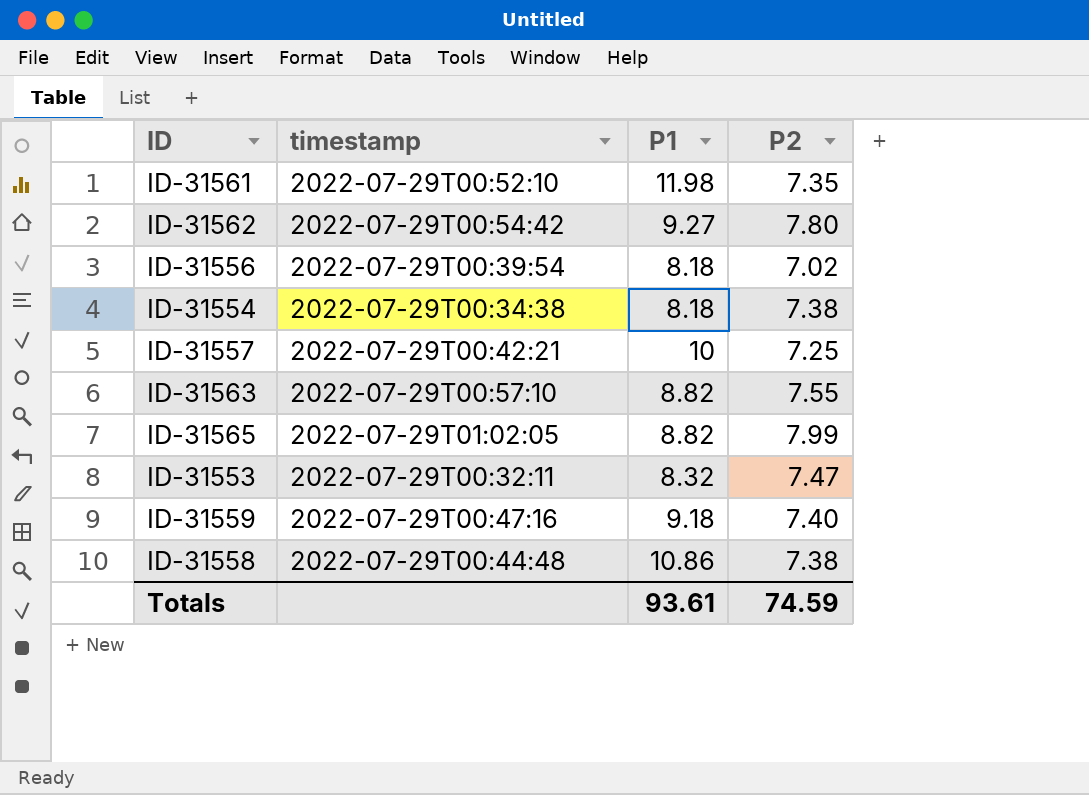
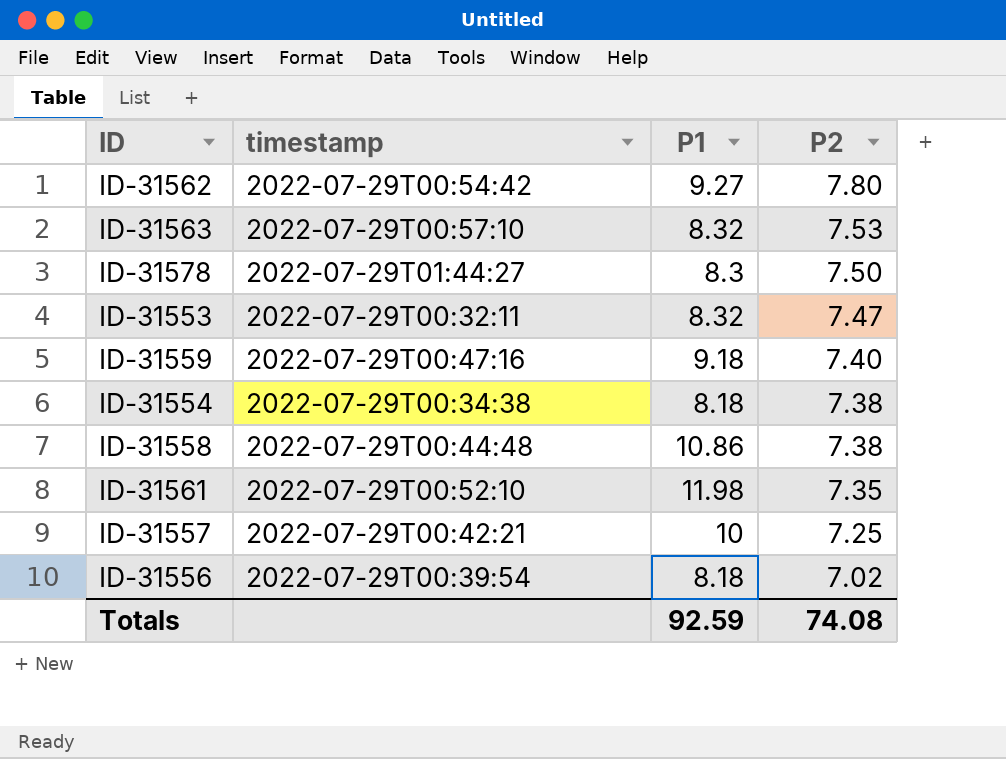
row order: none -> P2 descending
row ID-31565: 2022-07-29T01:02:05 | 8.82 | 7.99 -> none
ID-31563 | P1: 8.82 -> 8.32
ID-31563 | P2: 7.55 -> 7.53
row ID-31578: none -> 2022-07-29T01:44:27 | 8.3 | 7.50
Totals | P1: 93.61 -> 92.59
Totals | P2: 74.59 -> 74.08

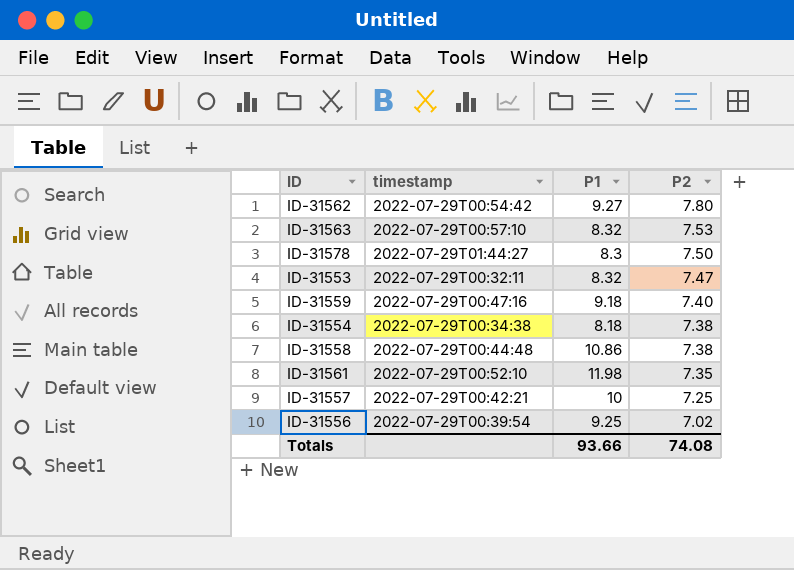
ID-31556 | P1: 8.18 -> 9.25
Totals | P1: 92.59 -> 93.66

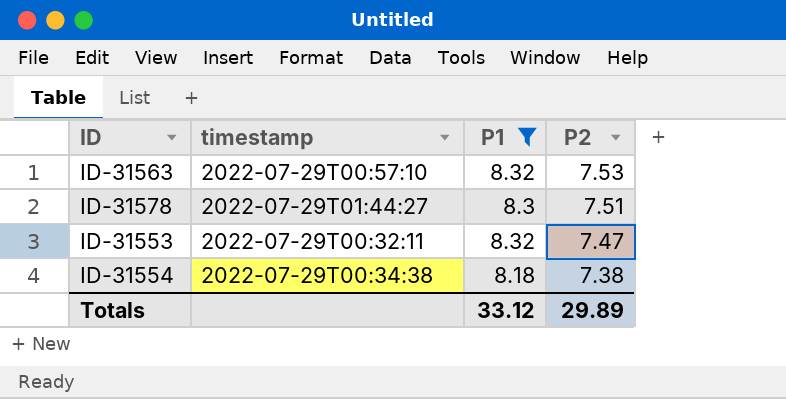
filter: none -> P1 <= 8.32
ID-31578 | P2: 7.50 -> 7.51
Totals | P1: 93.66 -> 33.12
Totals | P2: 74.08 -> 29.89

